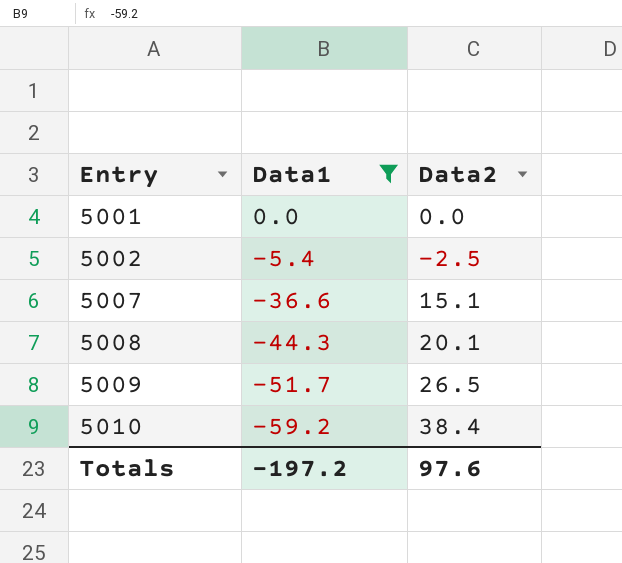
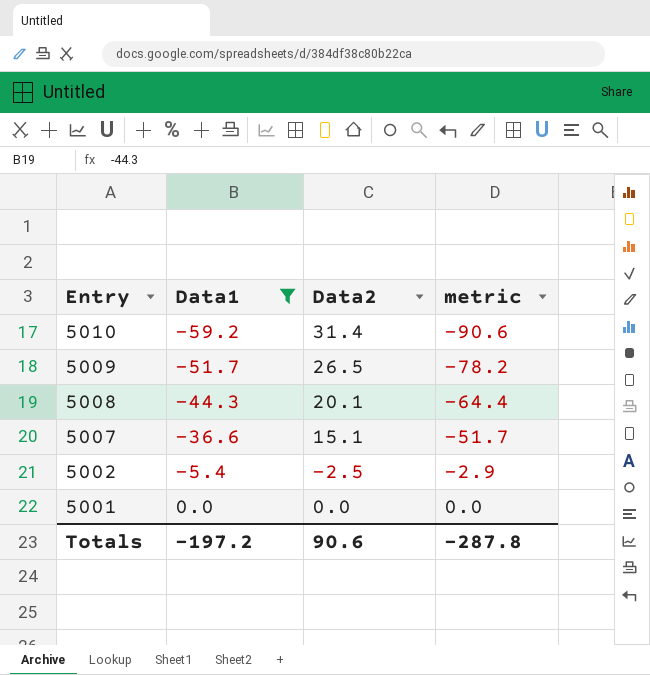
row order: Entry ascending -> Entry descending
column metric | formula: none -> [Data1] - [Data2]
5010 | Data2: 38.4 -> 31.4
Totals | Data2: 97.6 -> 90.6

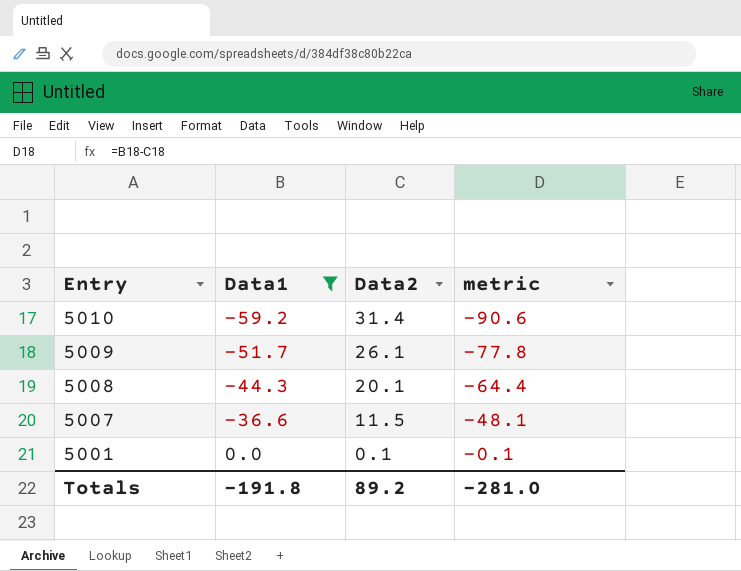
row 5002: -5.4 | -2.5 | -2.9 -> none
5009 | Data2: 26.5 -> 26.1
5009 | metric: -78.2 -> -77.8
5007 | Data2: 15.1 -> 11.5
5007 | metric: -51.7 -> -48.1
5001 | Data2: 0.0 -> 0.1
5001 | metric: 0.0 -> -0.1
Totals | Data1: -197.2 -> -191.8
Totals | Data2: 90.6 -> 89.2
Totals | metric: -287.8 -> -281.0

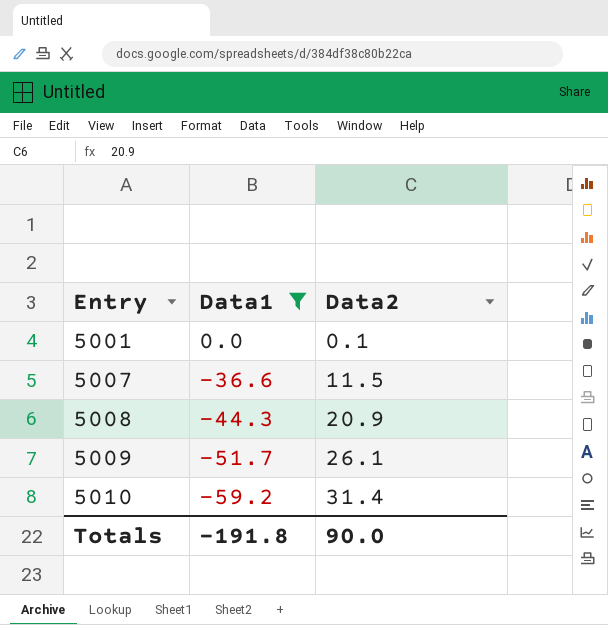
row order: Entry descending -> Entry ascending
column metric | formula: [Data1] - [Data2] -> none
5008 | Data2: 20.1 -> 20.9
Totals | Data2: 89.2 -> 90.0

